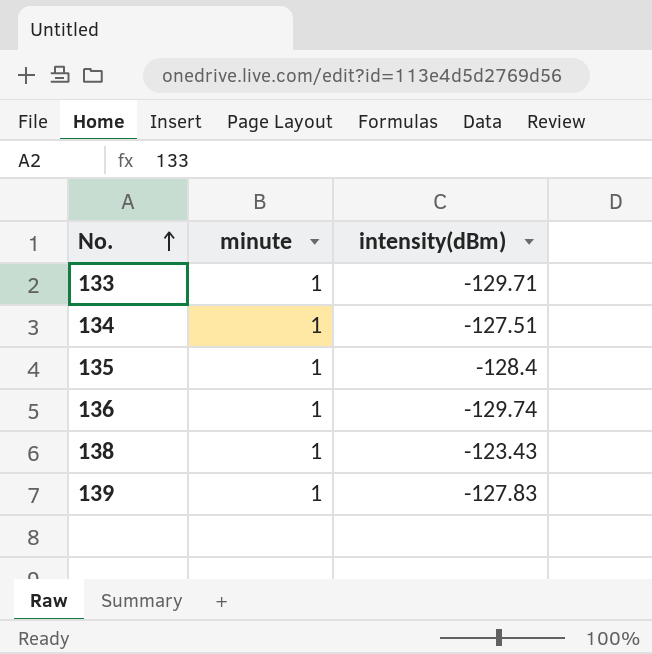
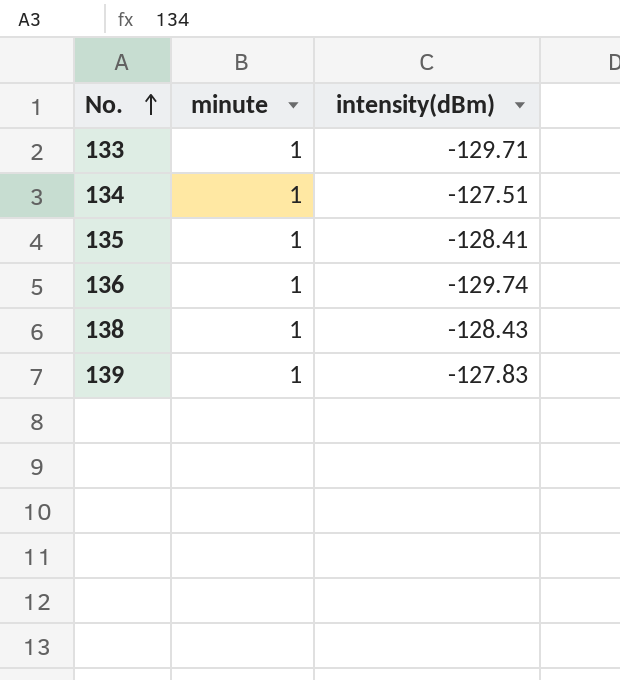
135 | intensity(dBm): -128.4 -> -128.41
138 | intensity(dBm): -123.43 -> -128.43

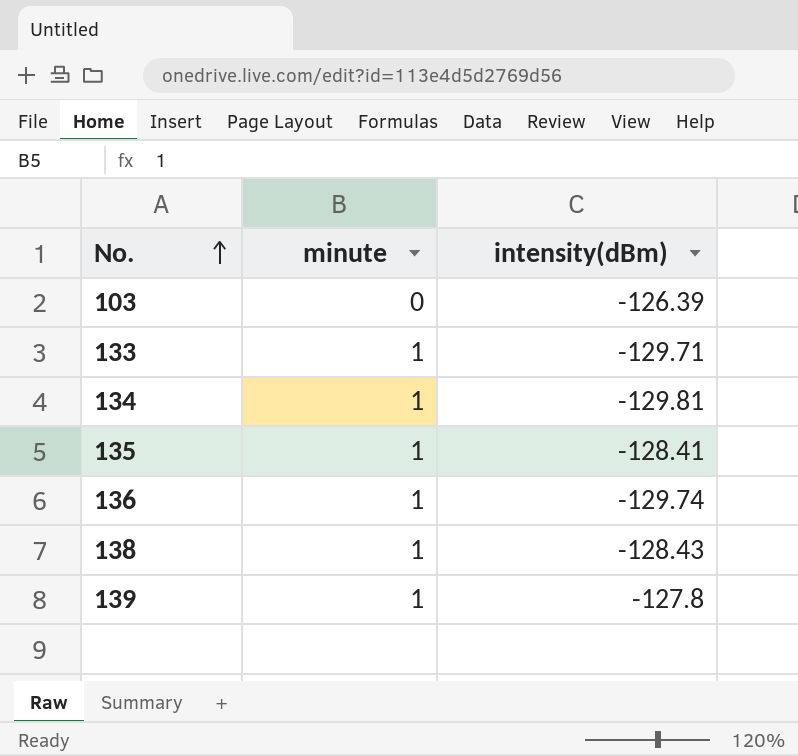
row 103: none -> 0 | -126.39
134 | intensity(dBm): -127.51 -> -129.81
139 | intensity(dBm): -127.83 -> -127.8

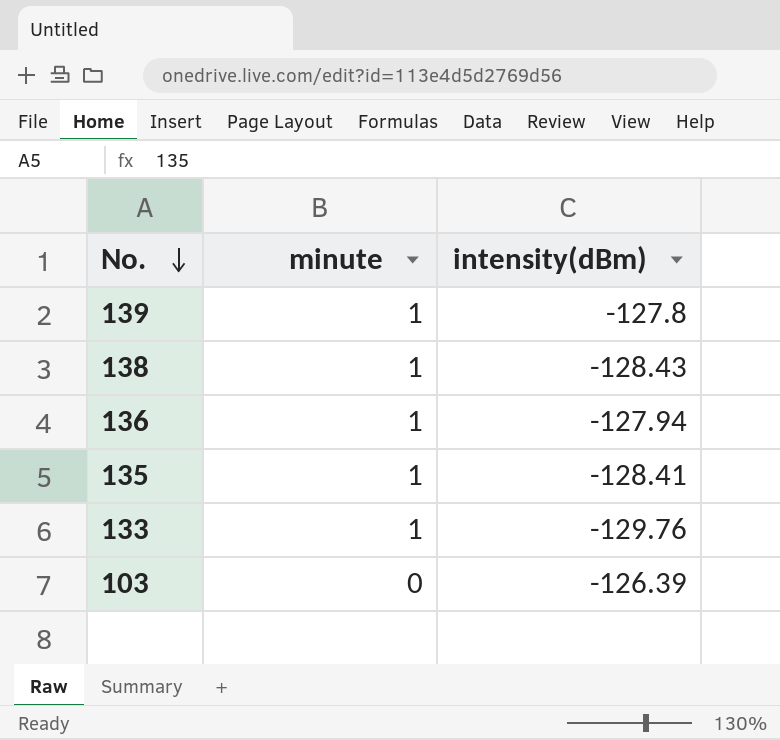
row order: No. ascending -> No. descending
row 134: 1 | -129.81 -> none
136 | intensity(dBm): -129.74 -> -127.94
133 | intensity(dBm): -129.71 -> -129.76

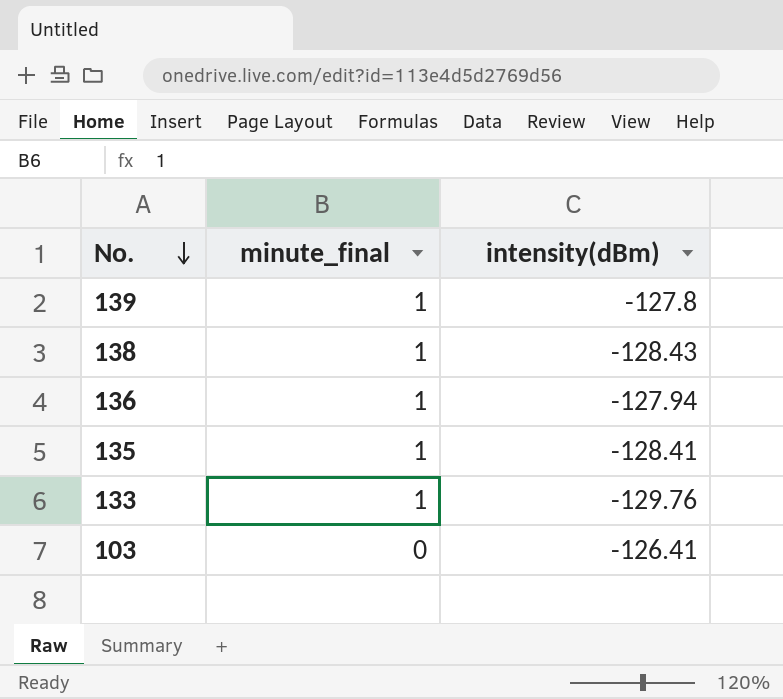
column name: minute -> minute_final
103 | intensity(dBm): -126.39 -> -126.41

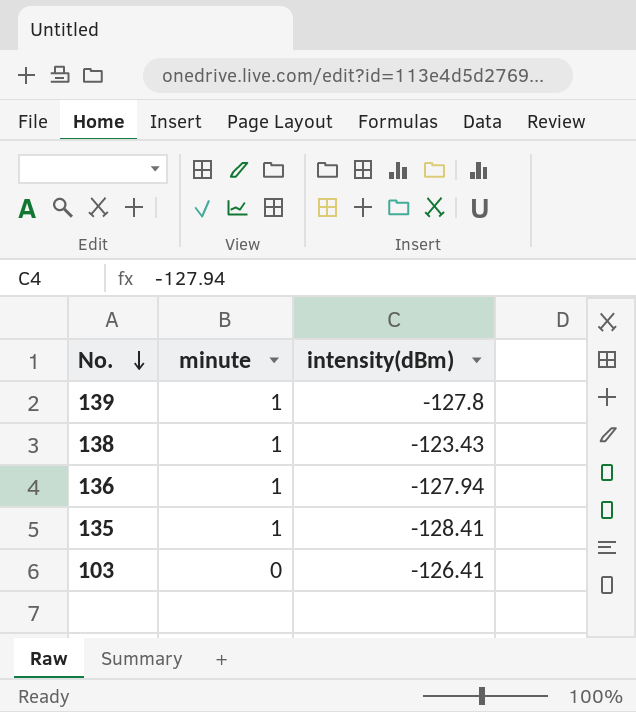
column name: minute_final -> minute
row 133: 1 | -129.76 -> none
138 | intensity(dBm): -128.43 -> -123.43

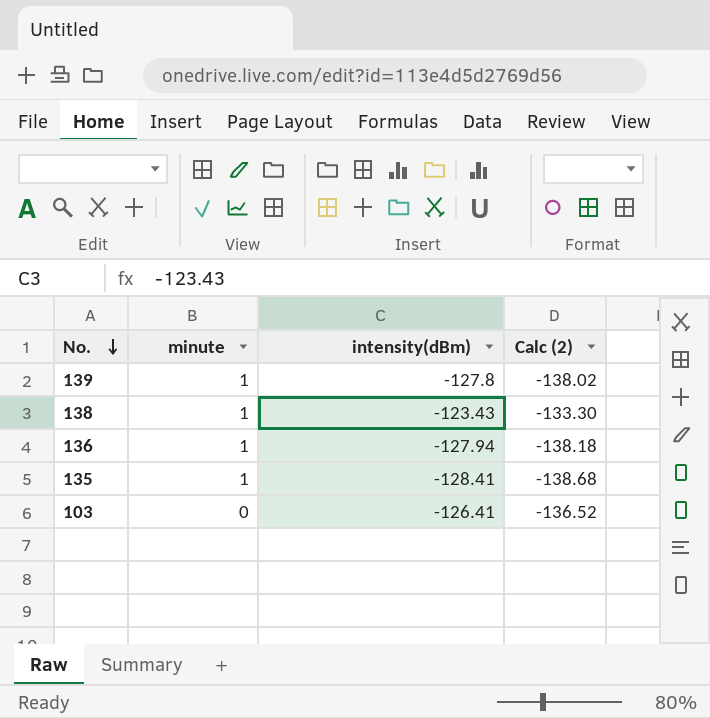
column Calc (2) | formula: none -> [intensity(dBm)] * 1.08

